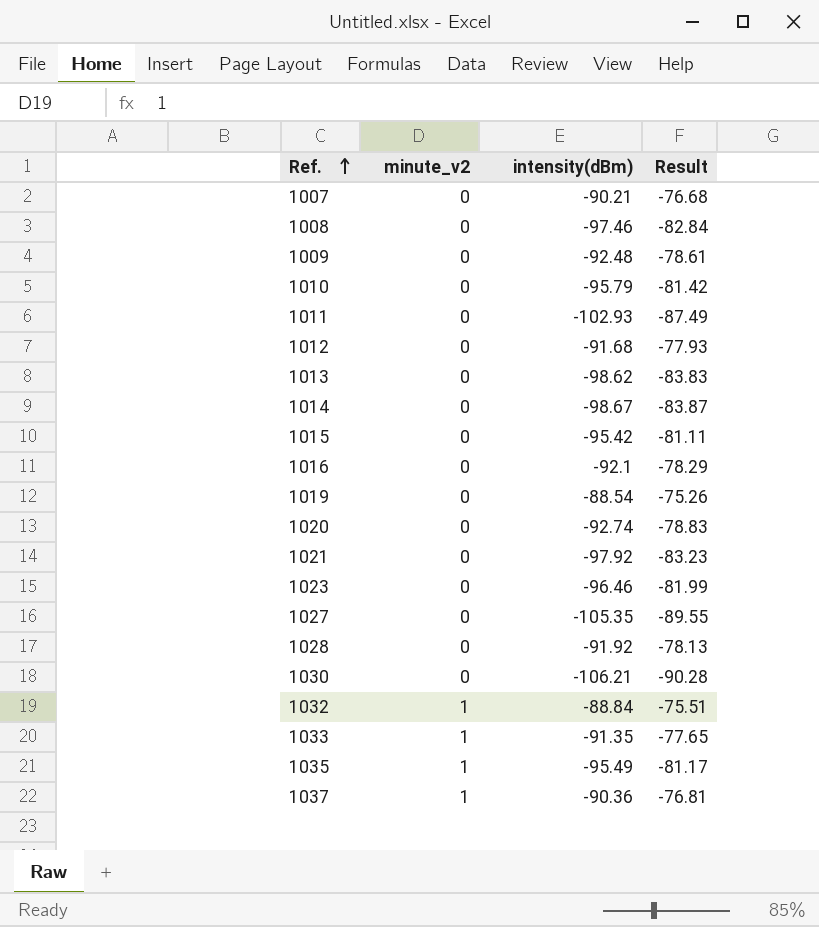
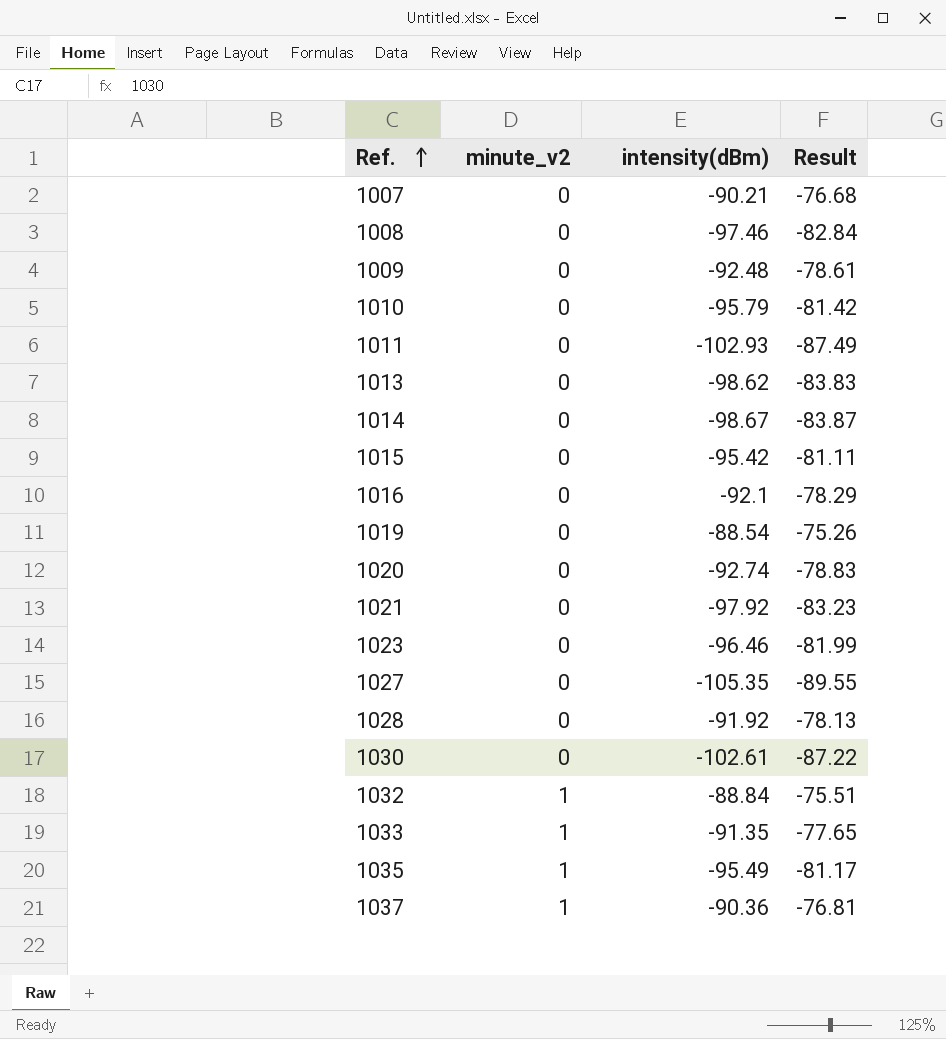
row 1012: 0 | -91.68 | -77.93 -> none
1030 | intensity(dBm): -106.21 -> -102.61
1030 | Result: -90.28 -> -87.22

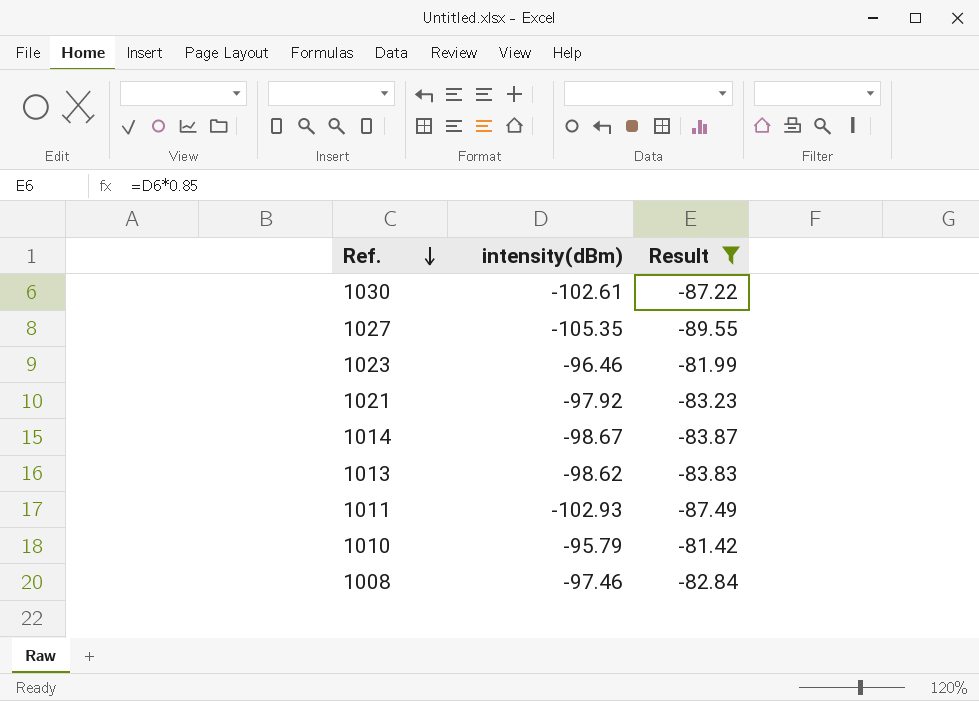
filter: none -> Result <= -81.42
row order: Ref. ascending -> Ref. descending
column minute_v2 | position: 2 -> none

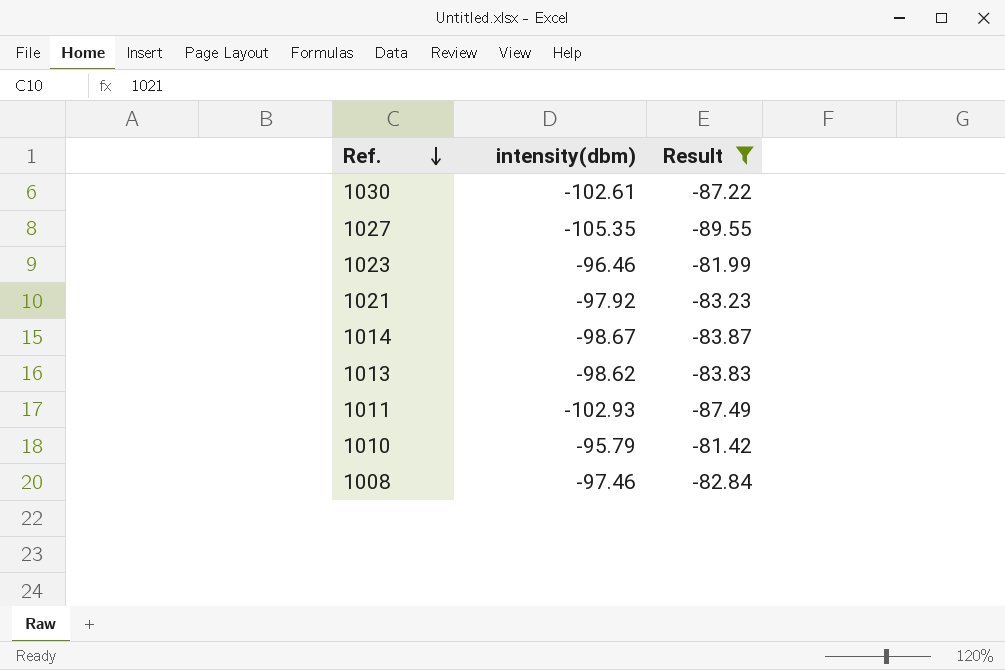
column name: intensity(dBm) -> intensity(dbm)

